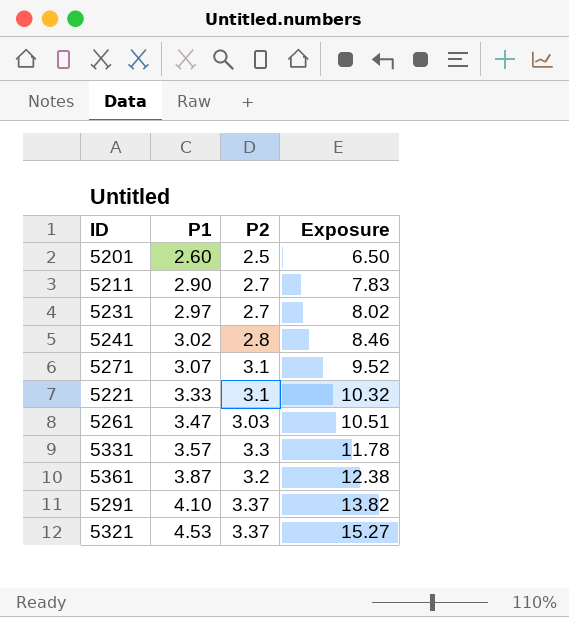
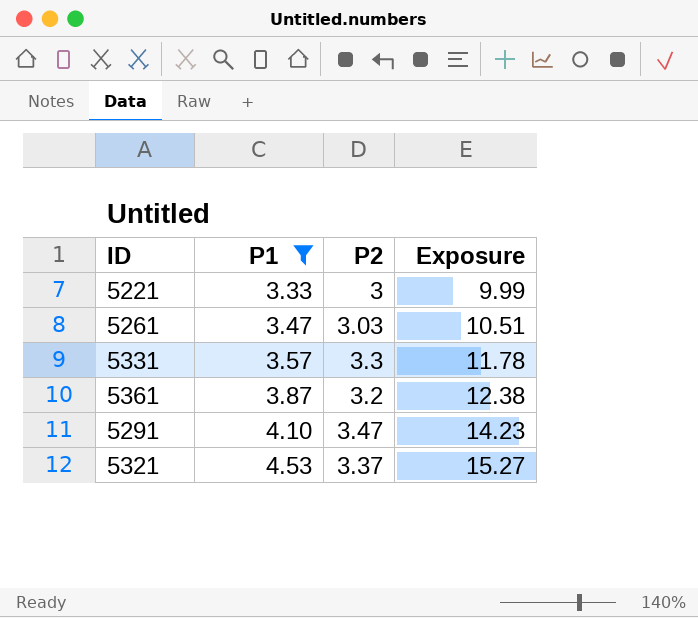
filter: none -> P1 >= 3.33
5221 | P2: 3.1 -> 3
5221 | Exposure: 10.32 -> 9.99
5291 | P2: 3.37 -> 3.47
5291 | Exposure: 13.82 -> 14.23

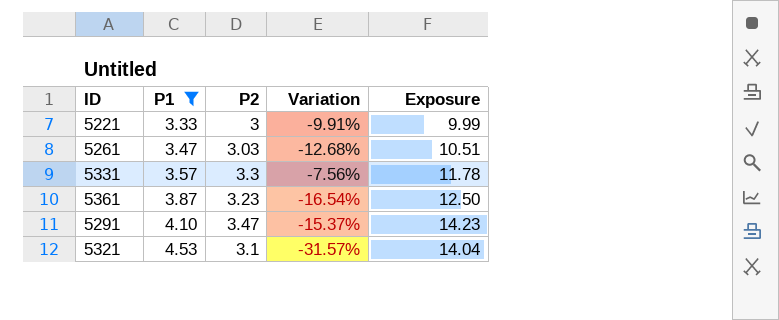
column Variation | formula: none -> ([P2] - [P1]) / [P1]
5361 | P2: 3.2 -> 3.23
5361 | Exposure: 12.38 -> 12.50
5321 | P2: 3.37 -> 3.1
5321 | Exposure: 15.27 -> 14.04

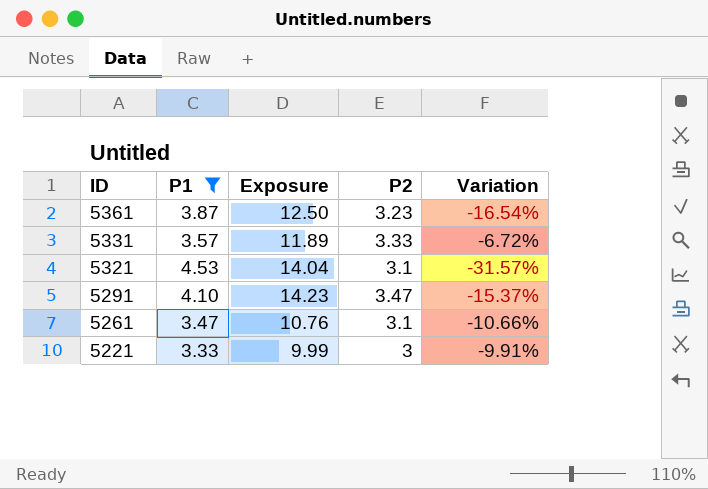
row order: P1 ascending -> ID descending
column Exposure | position: 5 -> 3
5331 | Exposure: 11.78 -> 11.89
5331 | P2: 3.3 -> 3.33
5331 | Variation: -7.56% -> -6.72%
5261 | Exposure: 10.51 -> 10.76
5261 | P2: 3.03 -> 3.1
5261 | Variation: -12.68% -> -10.66%

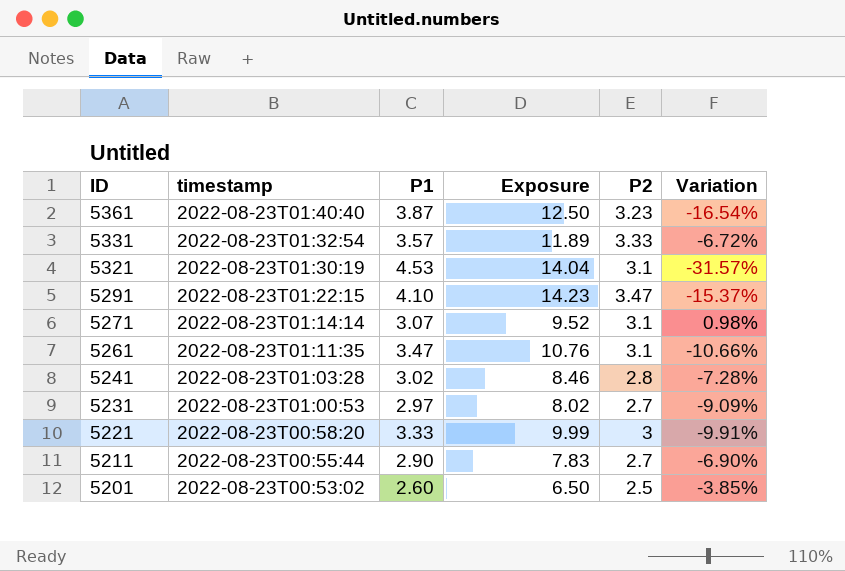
filter: P1 >= 3.33 -> none
column timestamp | position: none -> 2

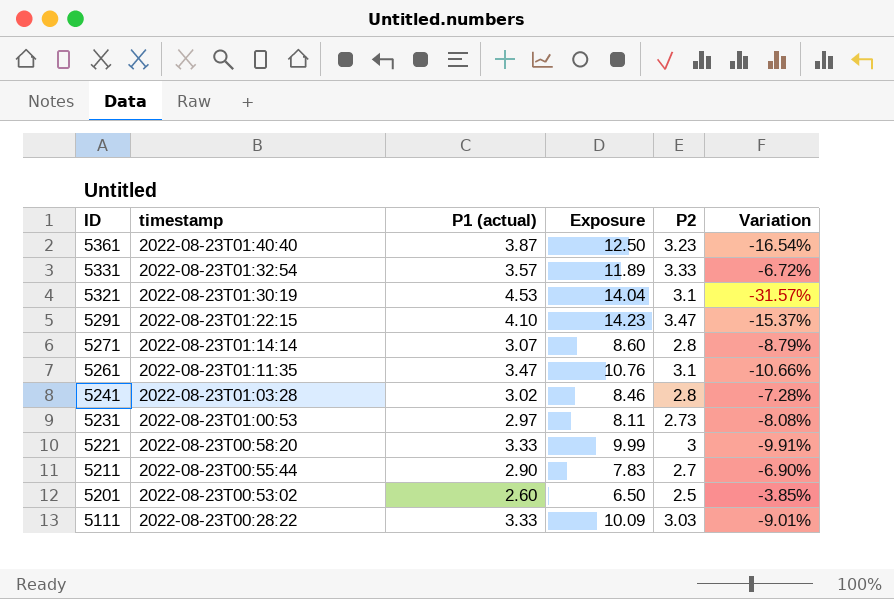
column name: P1 -> P1 (actual)
5271 | Exposure: 9.52 -> 8.60
5271 | P2: 3.1 -> 2.8
5271 | Variation: 0.98% -> -8.79%
5231 | Exposure: 8.02 -> 8.11
5231 | P2: 2.7 -> 2.73
5231 | Variation: -9.09% -> -8.08%
row 5111: none -> 2022-08-23T00:28:22 | 3.33 | 10.09 | 3.03 | -9.01%

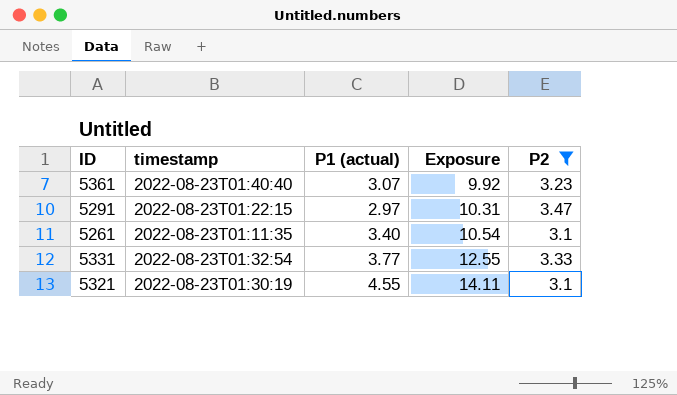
filter: none -> P2 >= 3.1
row order: ID descending -> Exposure ascending
column Variation | formula: ([P2] - [P1 (actual)]) / [P1 (actual)] -> none
5361 | P1 (actual): 3.87 -> 3.07
5361 | Exposure: 12.50 -> 9.92
5291 | P1 (actual): 4.10 -> 2.97
5291 | Exposure: 14.23 -> 10.31
5261 | P1 (actual): 3.47 -> 3.40
5261 | Exposure: 10.76 -> 10.54
5331 | P1 (actual): 3.57 -> 3.77
5331 | Exposure: 11.89 -> 12.55
5321 | P1 (actual): 4.53 -> 4.55
5321 | Exposure: 14.04 -> 14.11

